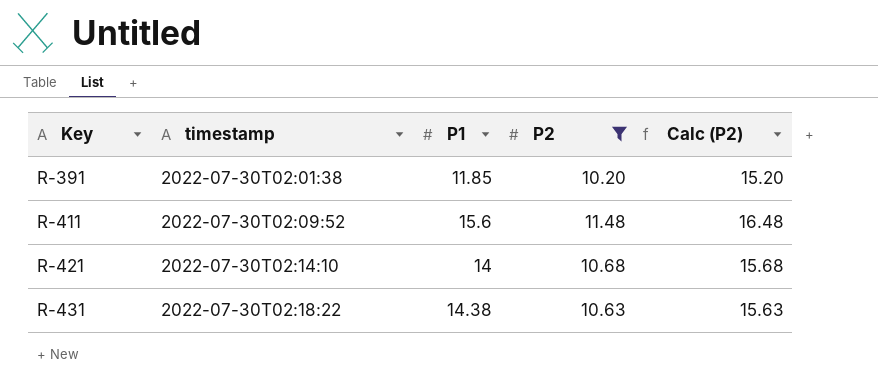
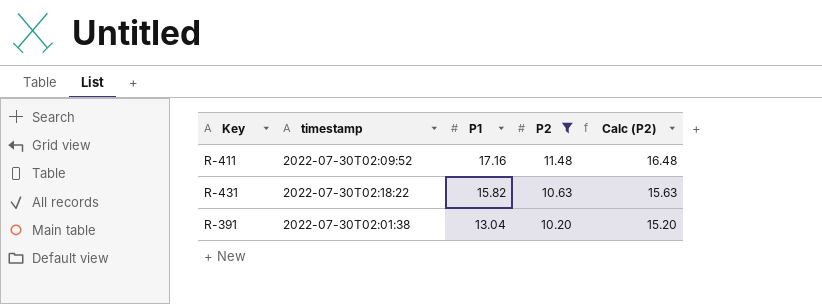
row order: Key ascending -> P1 descending
row R-421: 2022-07-30T02:14:10 | 14 | 10.68 | 15.68 -> none
R-411 | P1: 15.6 -> 17.16
R-431 | P1: 14.38 -> 15.82
R-391 | P1: 11.85 -> 13.04

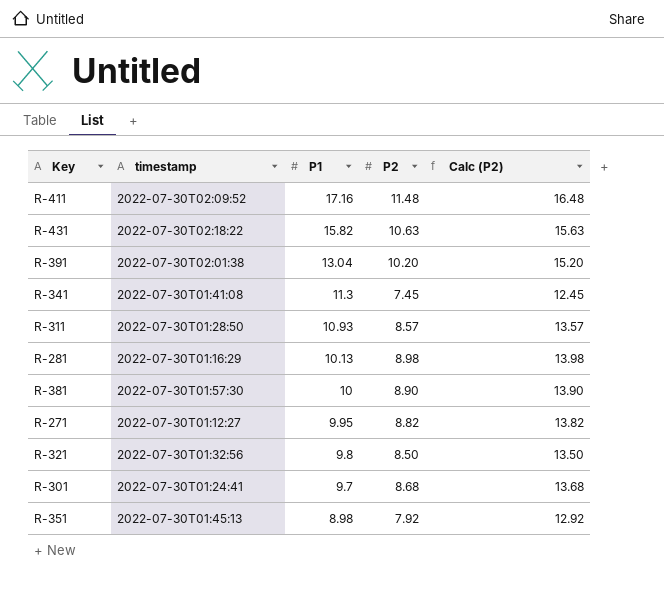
filter: P2 >= 10.20 -> none

